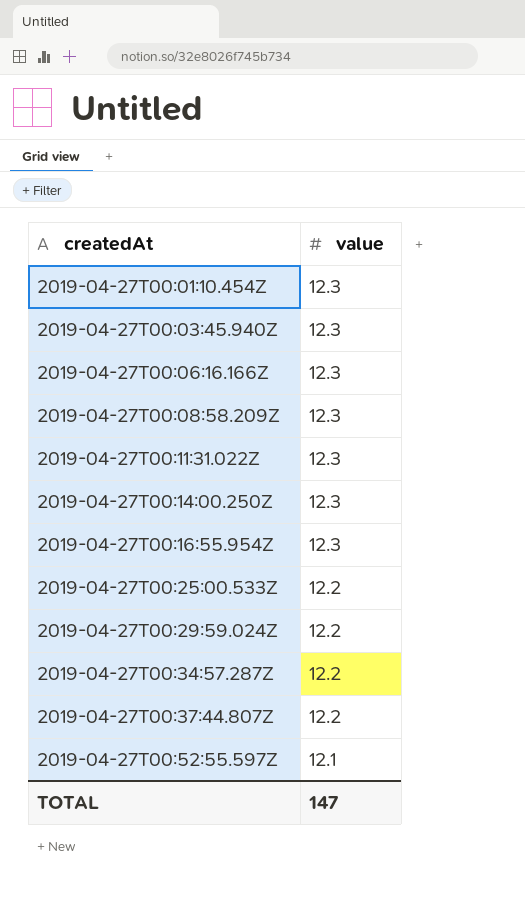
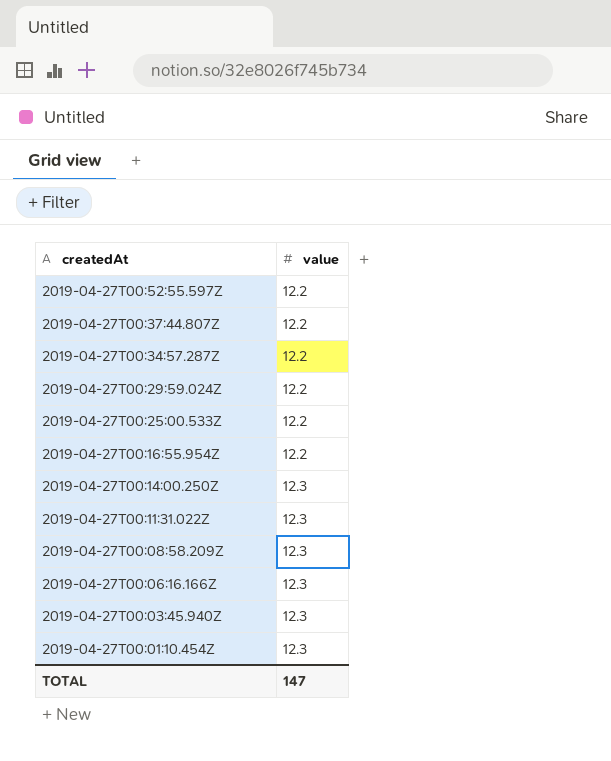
row order: createdAt ascending -> createdAt descending
2019-04-27T00:52:55.597Z | value: 12.1 -> 12.2
2019-04-27T00:16:55.954Z | value: 12.3 -> 12.2

